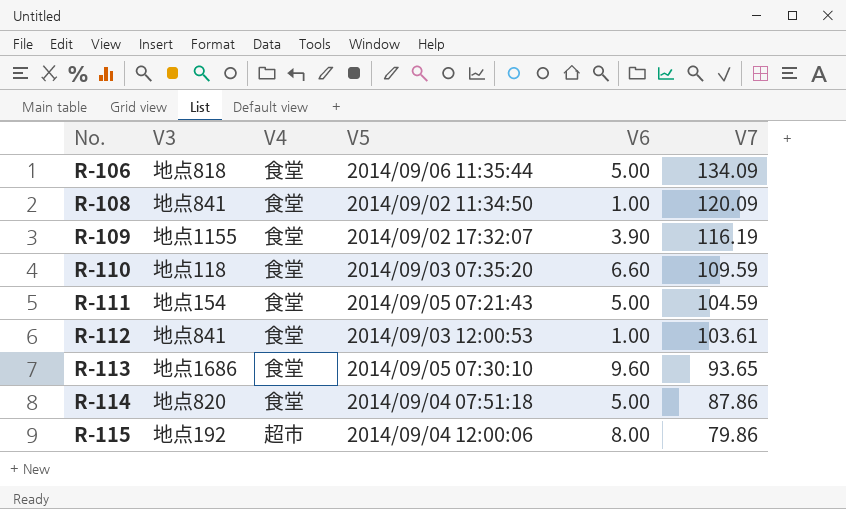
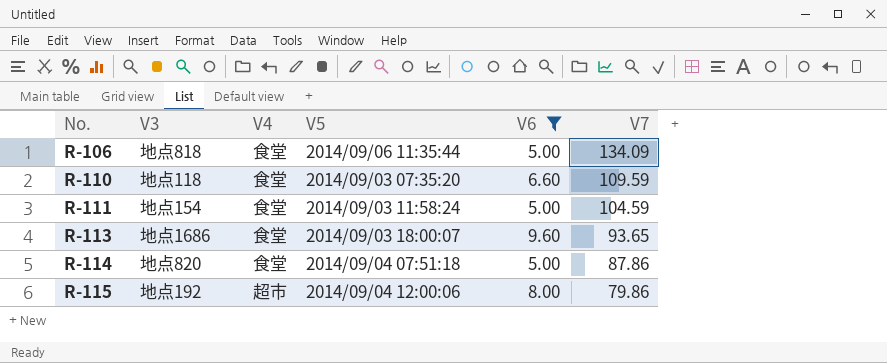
filter: none -> V6 >= 5.00
R-111 | V5: 2014/09/05 07:21:43 -> 2014/09/03 11:58:24
R-113 | V5: 2014/09/05 07:30:10 -> 2014/09/03 18:00:07

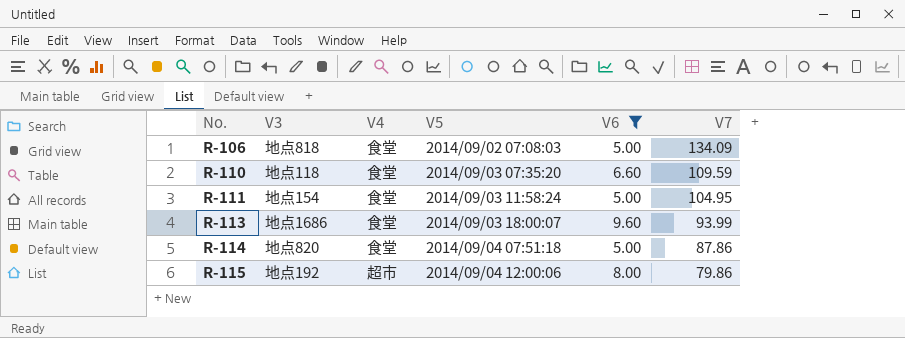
R-106 | V5: 2014/09/06 11:35:44 -> 2014/09/02 07:08:03
R-111 | V7: 104.59 -> 104.95
R-113 | V7: 93.65 -> 93.99

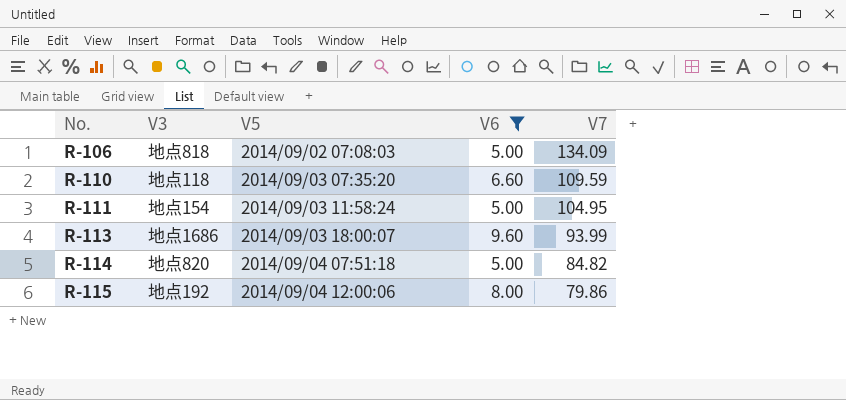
column V4 | position: 3 -> none
R-114 | V7: 87.86 -> 84.82

